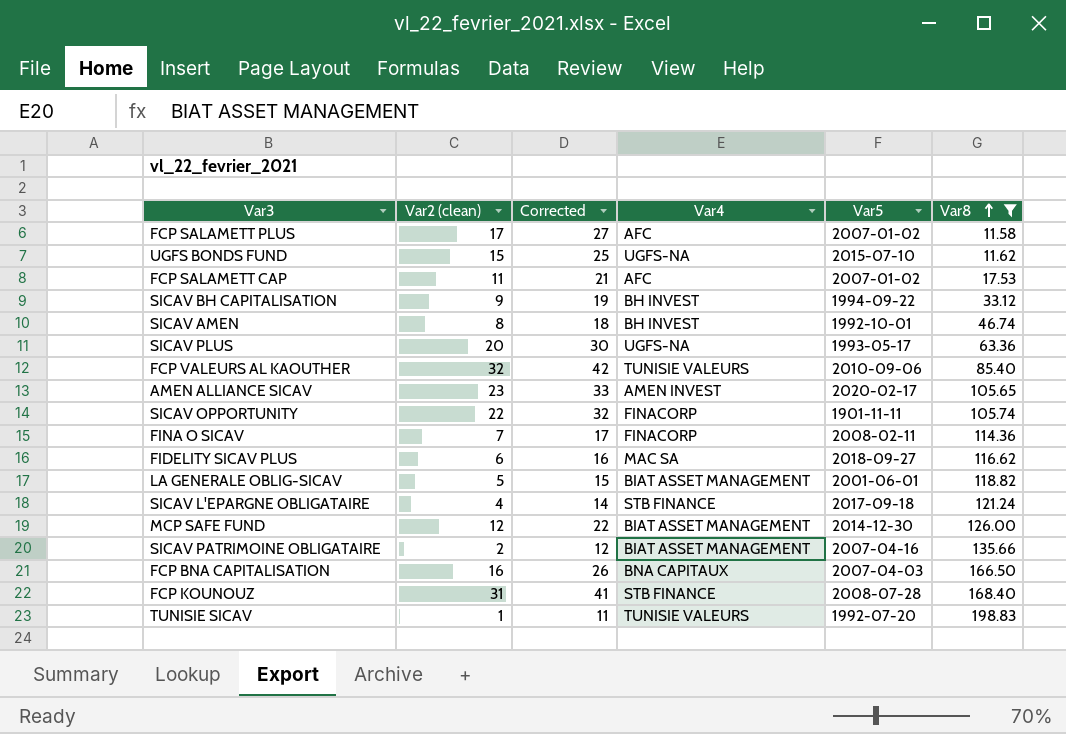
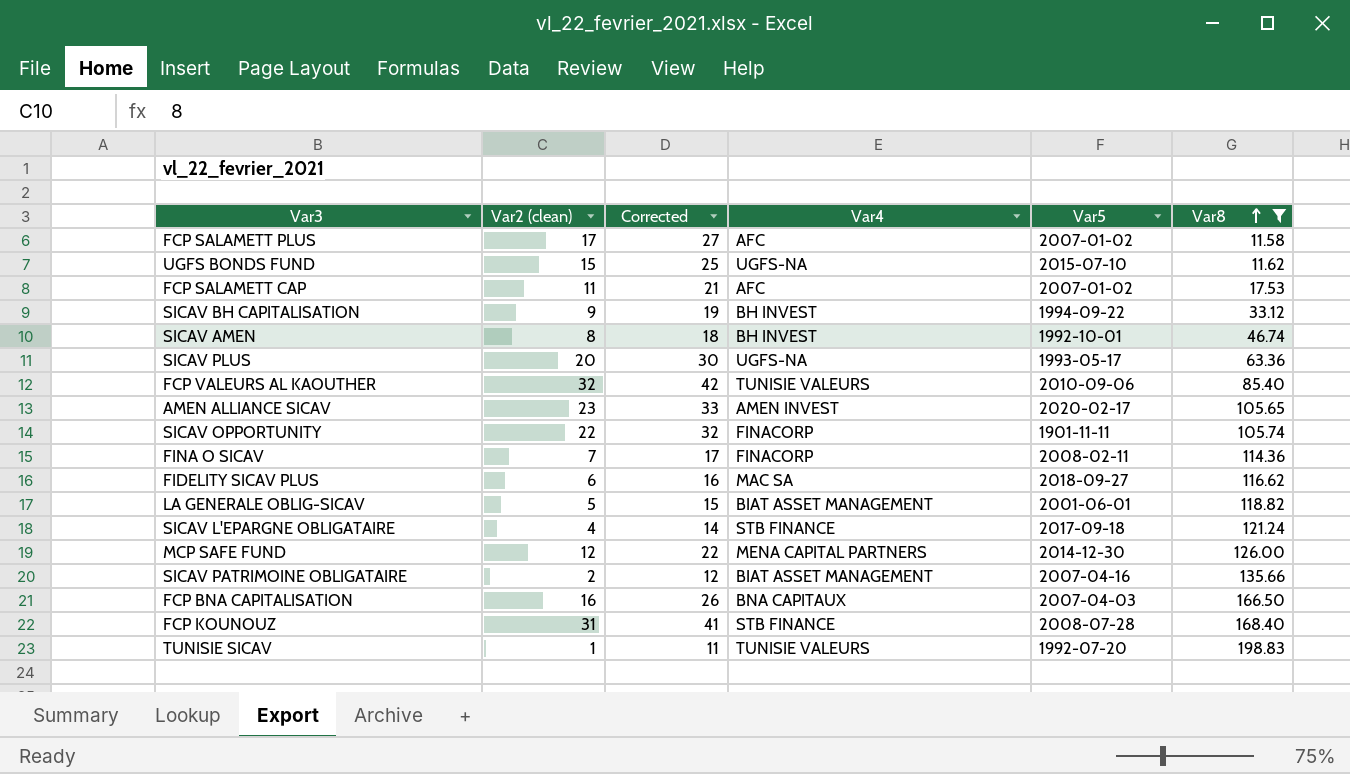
MCP SAFE FUND | Var4: BIAT ASSET MANAGEMENT -> MENA CAPITAL PARTNERS

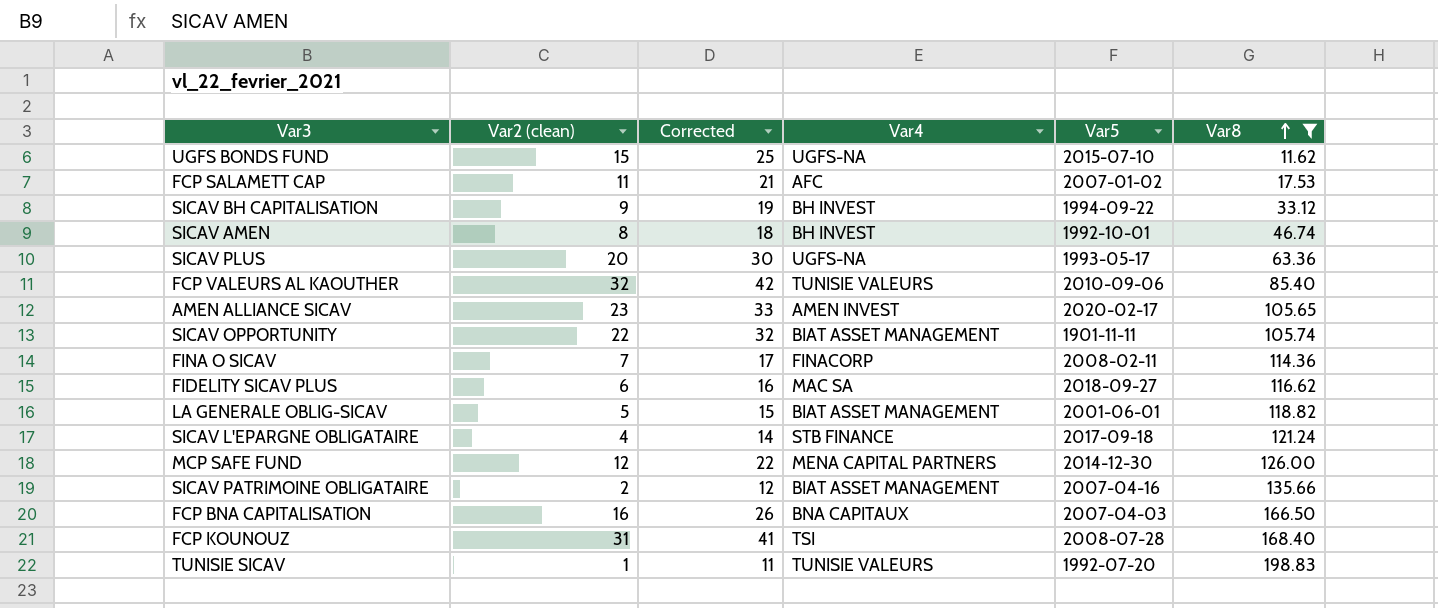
row FCP SALAMETT PLUS: 17 | 27 | AFC | 2007-01-02 | 11.58 -> none
SICAV OPPORTUNITY | Var4: FINACORP -> BIAT ASSET MANAGEMENT
FCP KOUNOUZ | Var4: STB FINANCE -> TSI

